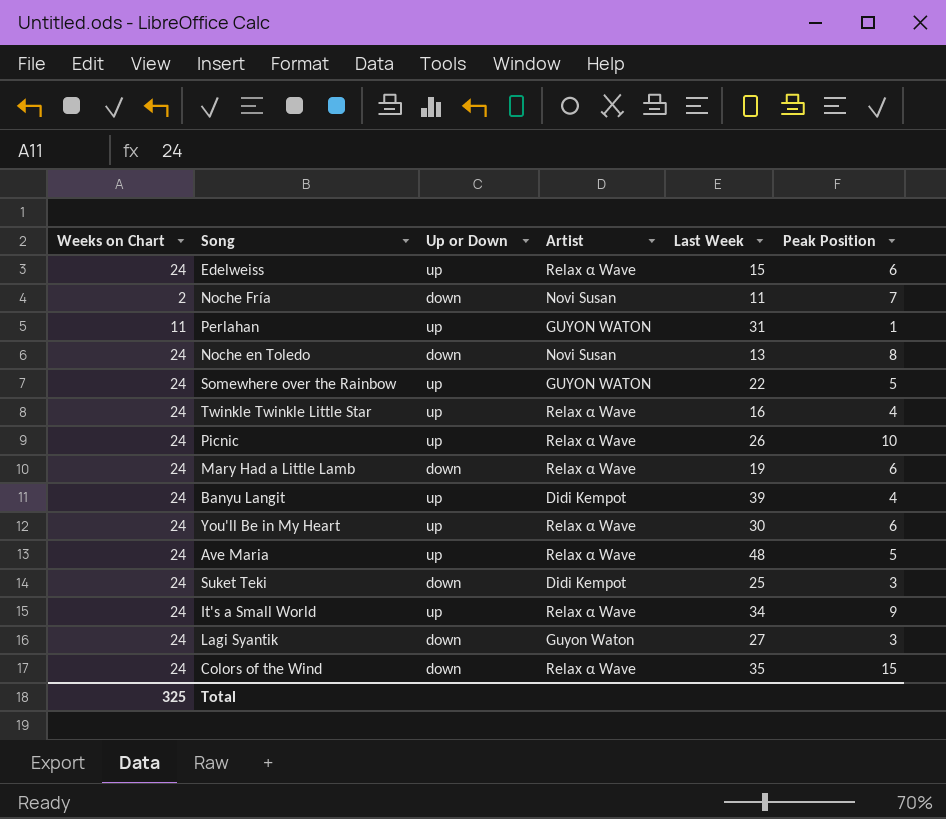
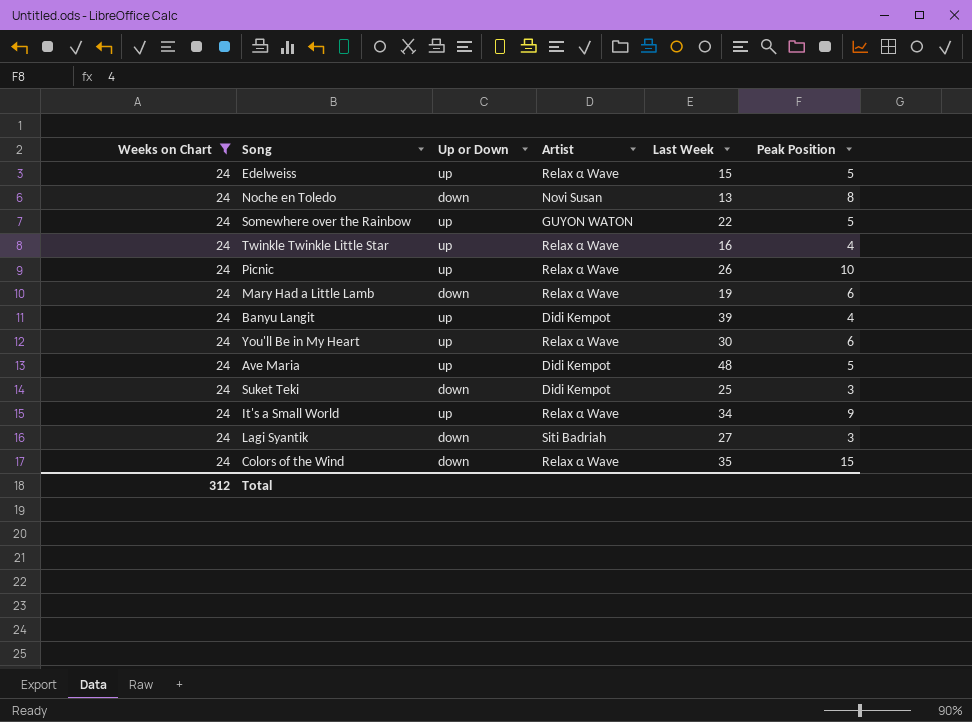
filter: none -> Weeks on Chart = 24
Edelweiss | Peak Position: 6 -> 5
Ave Maria | Artist: Relax α Wave -> Didi Kempot
Lagi Syantik | Artist: Guyon Waton -> Siti Badriah
Total | Weeks on Chart: 325 -> 312

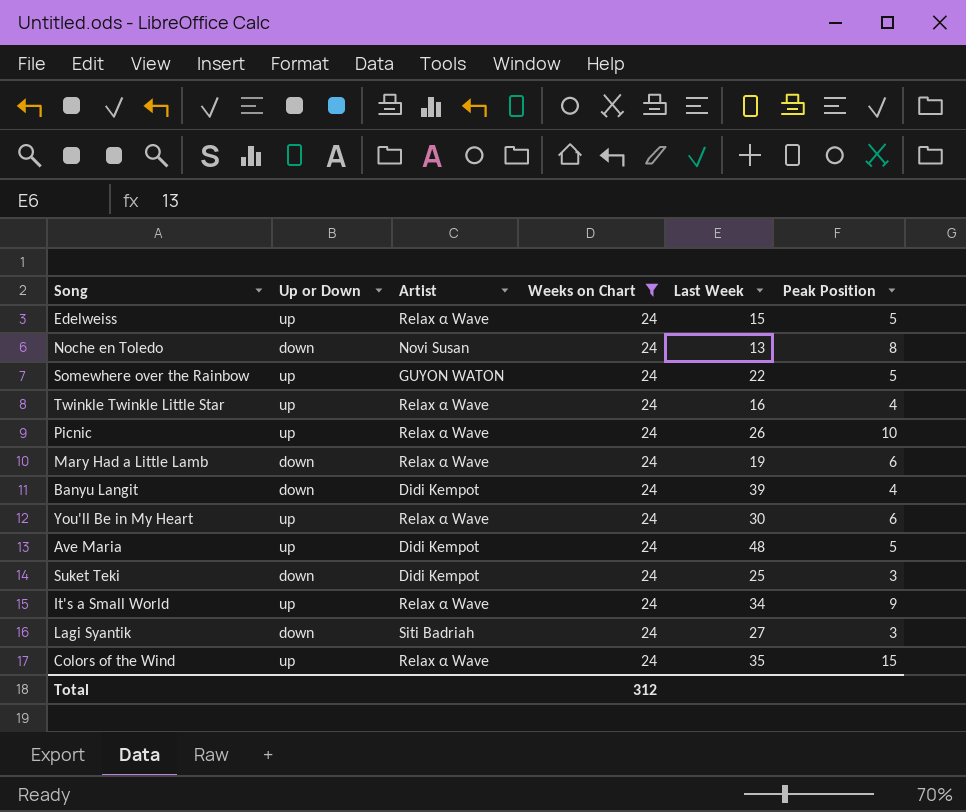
column Weeks on Chart | position: 1 -> 4
Banyu Langit | Up or Down: up -> down
Colors of the Wind | Up or Down: down -> up

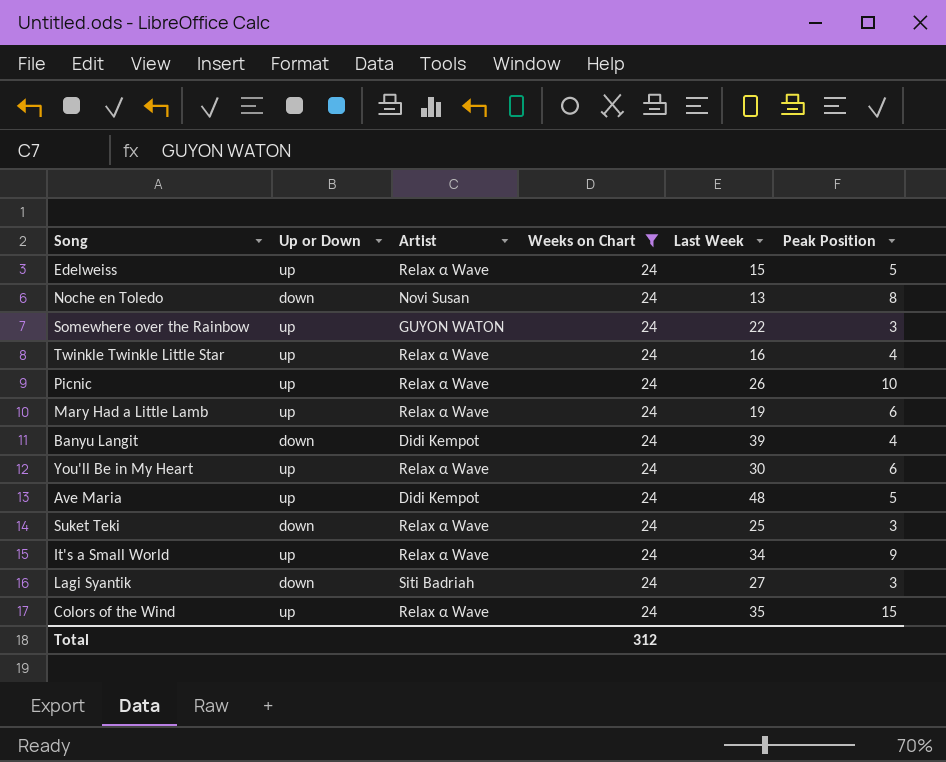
Somewhere over the Rainbow | Peak Position: 5 -> 3
Mary Had a Little Lamb | Up or Down: down -> up
Suket Teki | Artist: Didi Kempot -> Relax α Wave

